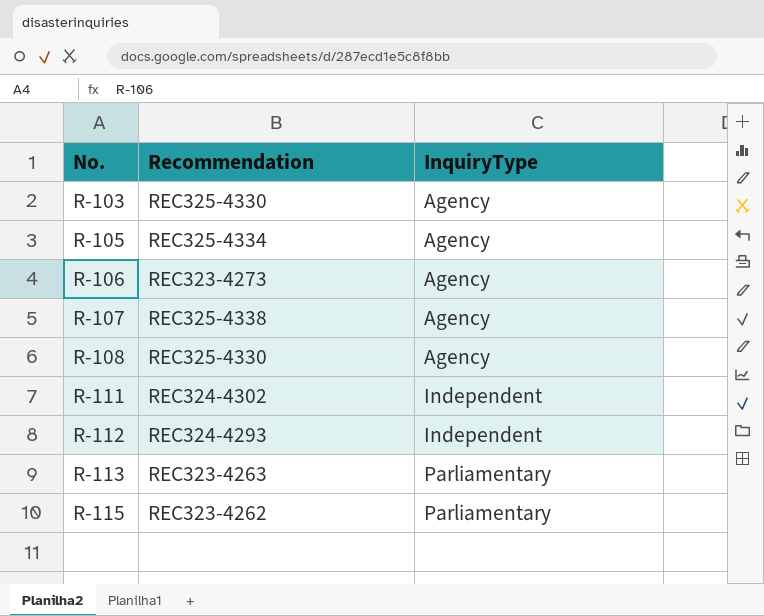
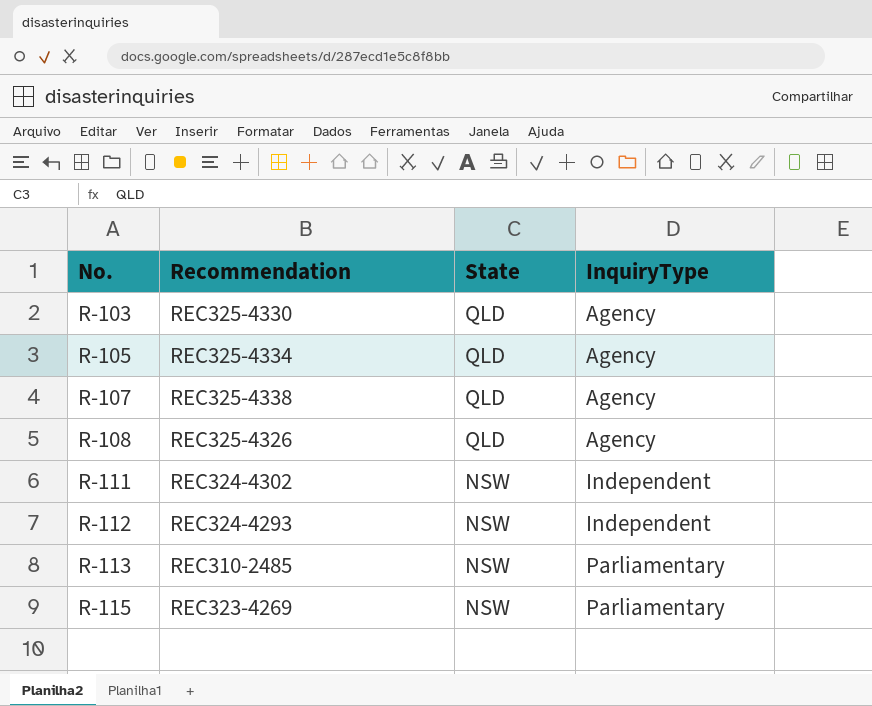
column State | position: none -> 3
row R-106: REC323-4273 | Agency -> none
R-108 | Recommendation: REC325-4330 -> REC325-4326
R-113 | Recommendation: REC323-4263 -> REC310-2485
R-115 | Recommendation: REC323-4262 -> REC323-4269

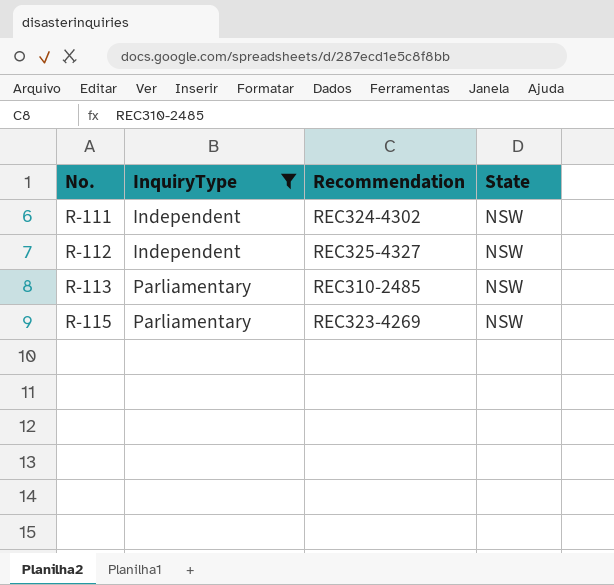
filter: none -> InquiryType != Agency
column InquiryType | position: 4 -> 2
R-112 | Recommendation: REC324-4293 -> REC325-4327

